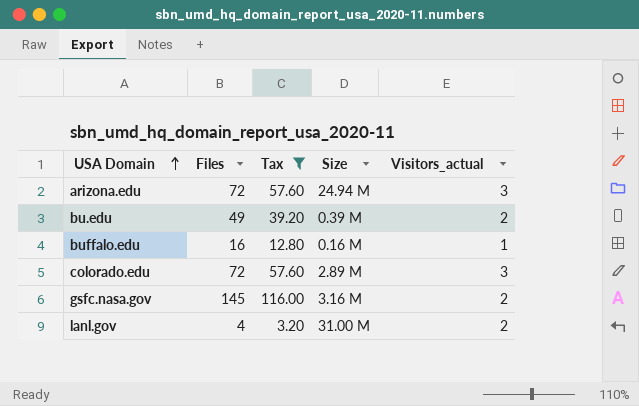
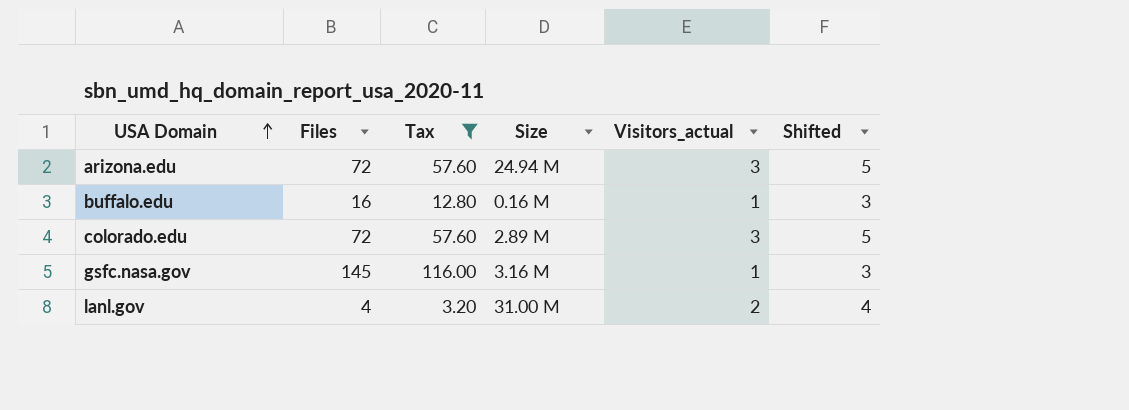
column Shifted | formula: none -> [Visitors_actual] + 2
row bu.edu: 49 | 39.20 | 0.39 M | 2 -> none
gsfc.nasa.gov | Visitors_actual: 2 -> 1

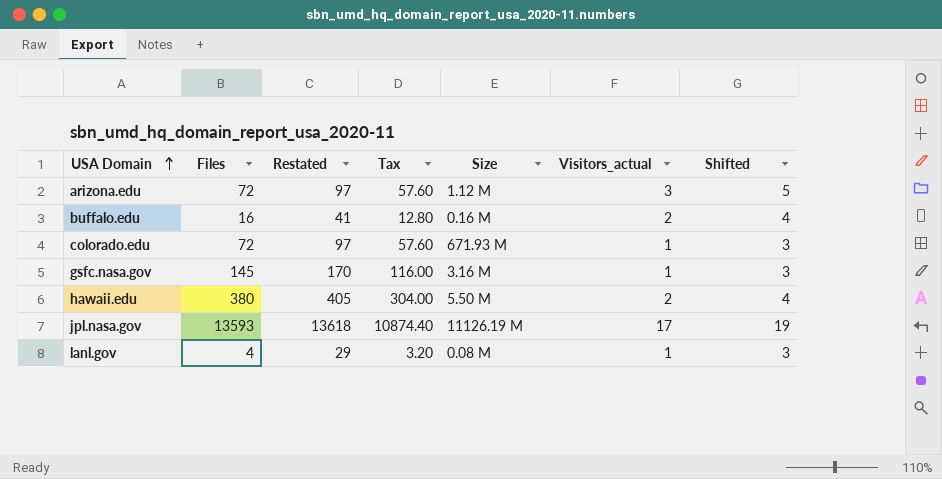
filter: Tax <= 116.00 -> none
column Restated | formula: none -> [Files] + 25
arizona.edu | Size: 24.94 M -> 1.12 M
buffalo.edu | Visitors_actual: 1 -> 2
buffalo.edu | Shifted: 3 -> 4
colorado.edu | Size: 2.89 M -> 671.93 M
colorado.edu | Visitors_actual: 3 -> 1
colorado.edu | Shifted: 5 -> 3
lanl.gov | Size: 31.00 M -> 0.08 M
lanl.gov | Visitors_actual: 2 -> 1
lanl.gov | Shifted: 4 -> 3

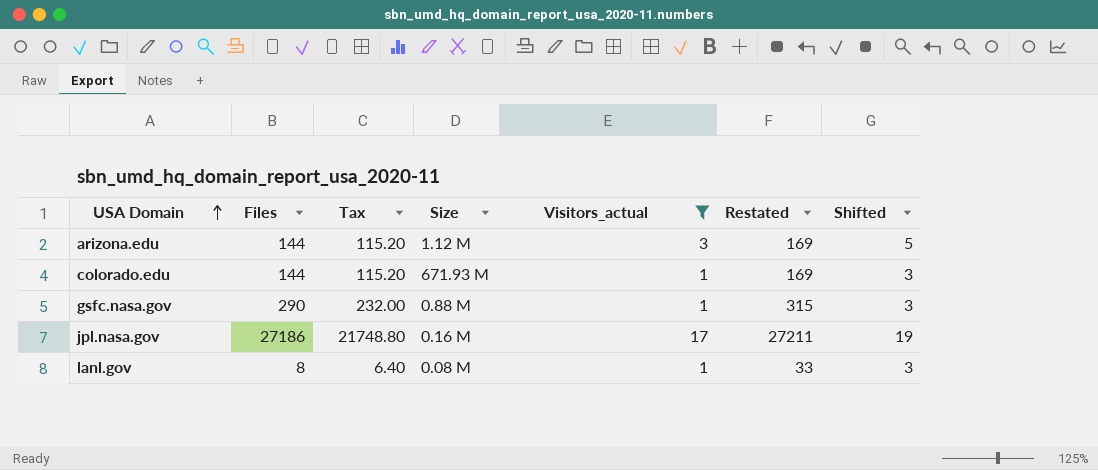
filter: none -> Visitors_actual != 2
column Restated | position: 3 -> 6
arizona.edu | Files: 72 -> 144
arizona.edu | Tax: 57.60 -> 115.20
arizona.edu | Restated: 97 -> 169
colorado.edu | Files: 72 -> 144
colorado.edu | Tax: 57.60 -> 115.20
colorado.edu | Restated: 97 -> 169
gsfc.nasa.gov | Files: 145 -> 290
gsfc.nasa.gov | Tax: 116.00 -> 232.00
gsfc.nasa.gov | Size: 3.16 M -> 0.88 M
gsfc.nasa.gov | Restated: 170 -> 315
jpl.nasa.gov | Files: 13593 -> 27186
jpl.nasa.gov | Tax: 10874.40 -> 21748.80
jpl.nasa.gov | Size: 11126.19 M -> 0.16 M
jpl.nasa.gov | Restated: 13618 -> 27211
lanl.gov | Files: 4 -> 8
lanl.gov | Tax: 3.20 -> 6.40
lanl.gov | Restated: 29 -> 33

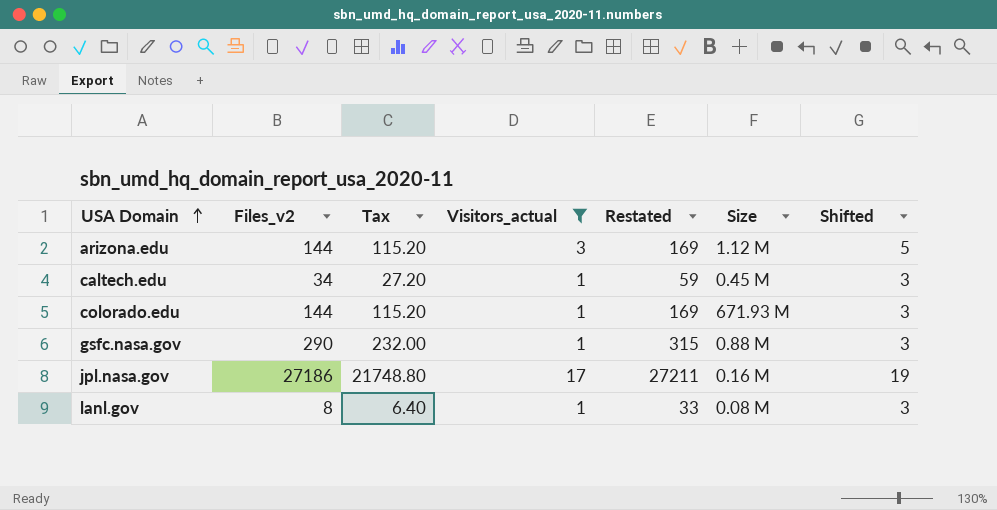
column name: Files -> Files_v2
column Size | position: 4 -> 6
row caltech.edu: none -> 34 | 27.20 | 1 | 59 | 0.45 M | 3

